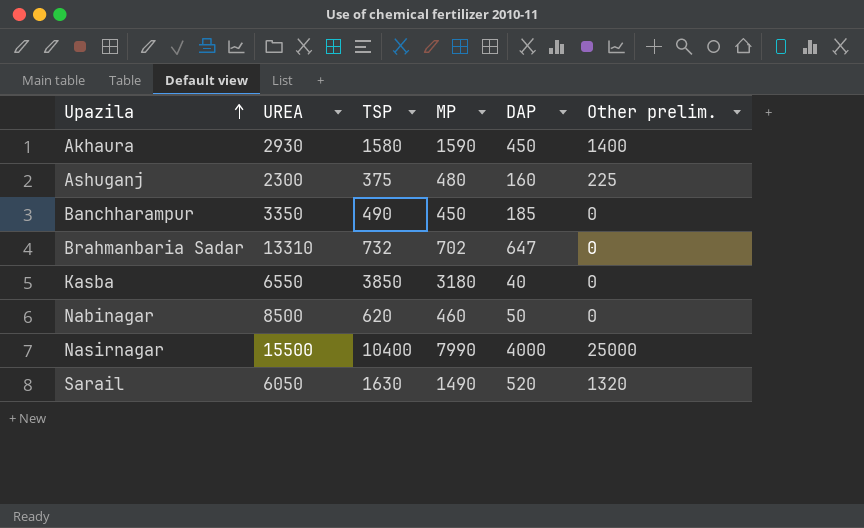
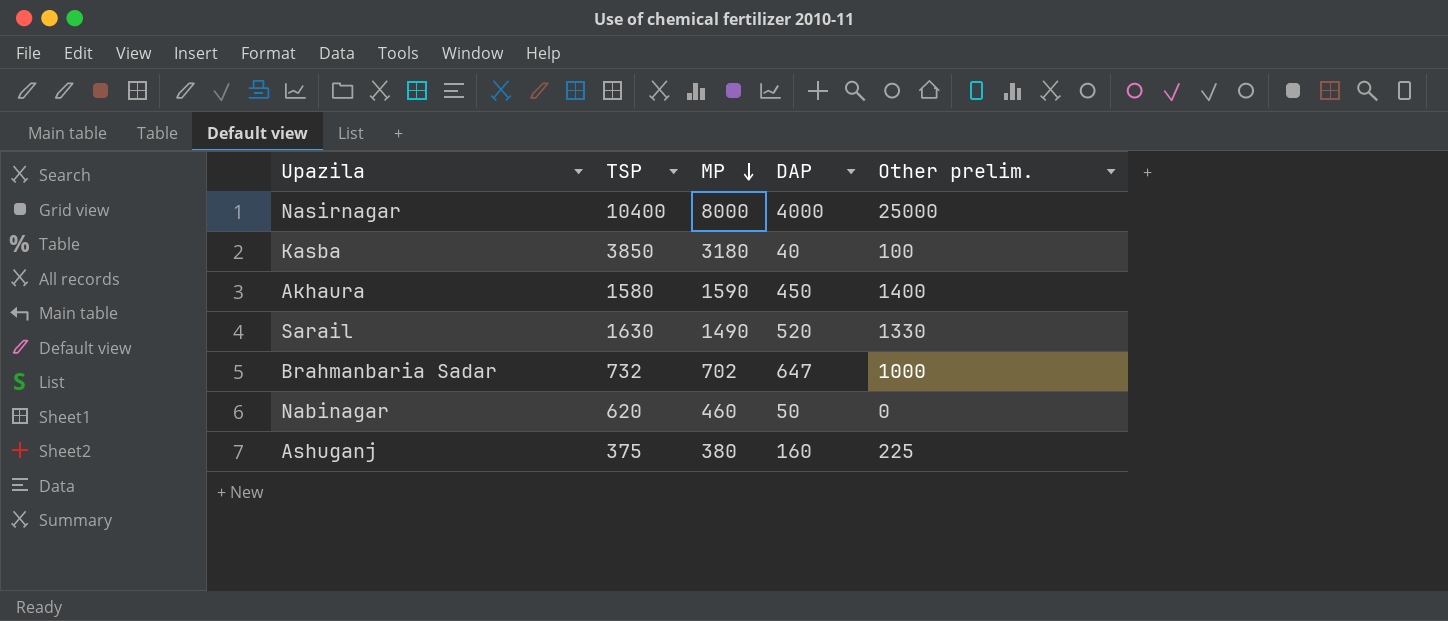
row order: Upazila ascending -> MP descending
column UREA | position: 2 -> none
row Banchharampur: 3350 | 490 | 450 | 185 | 0 -> none
Nasirnagar | MP: 7990 -> 8000
Kasba | Other prelim.: 0 -> 100
Sarail | Other prelim.: 1320 -> 1330
Brahmanbaria Sadar | Other prelim.: 0 -> 1000
Ashuganj | MP: 480 -> 380

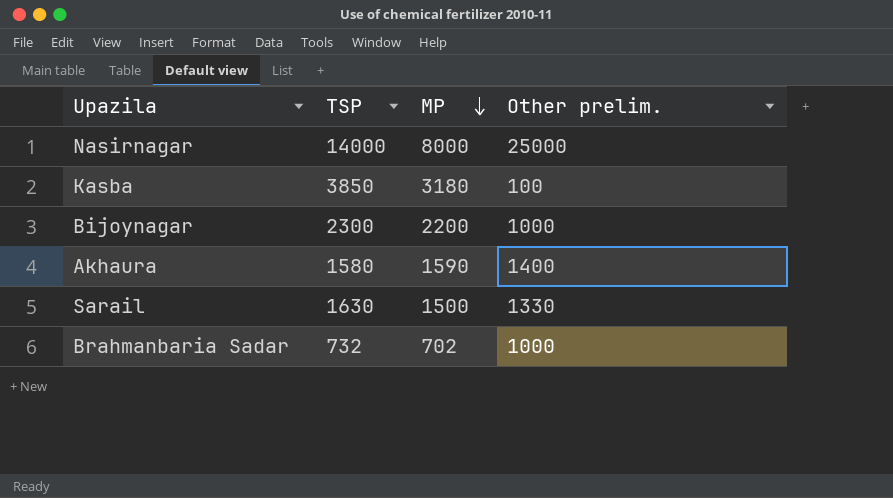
column DAP | position: 4 -> none
row Nabinagar: 620 | 460 | 50 | 0 -> none
row Ashuganj: 375 | 380 | 160 | 225 -> none
Nasirnagar | TSP: 10400 -> 14000
row Bijoynagar: none -> 2300 | 2200 | 1000
Sarail | MP: 1490 -> 1500

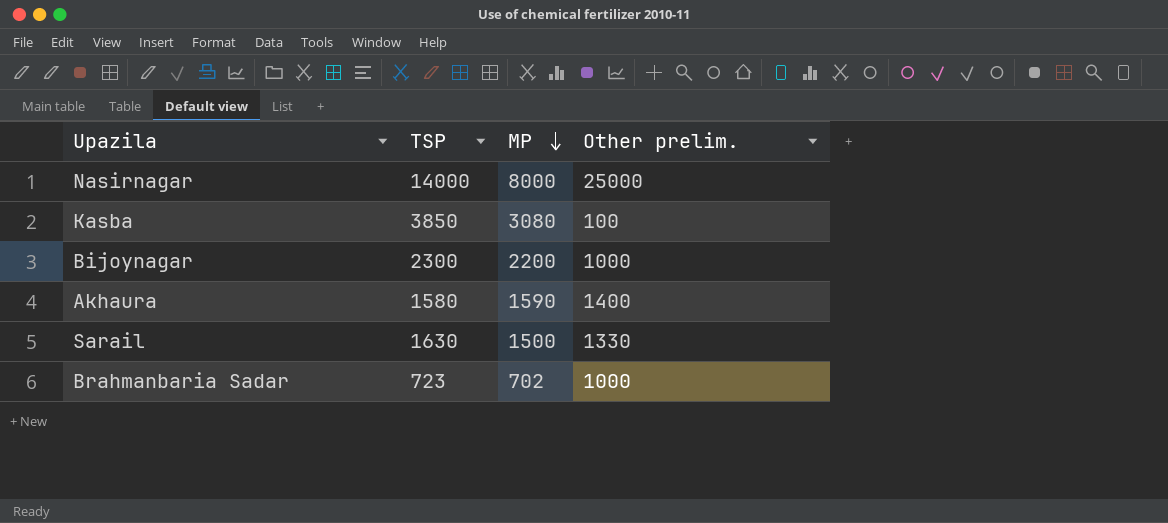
Kasba | MP: 3180 -> 3080
Brahmanbaria Sadar | TSP: 732 -> 723

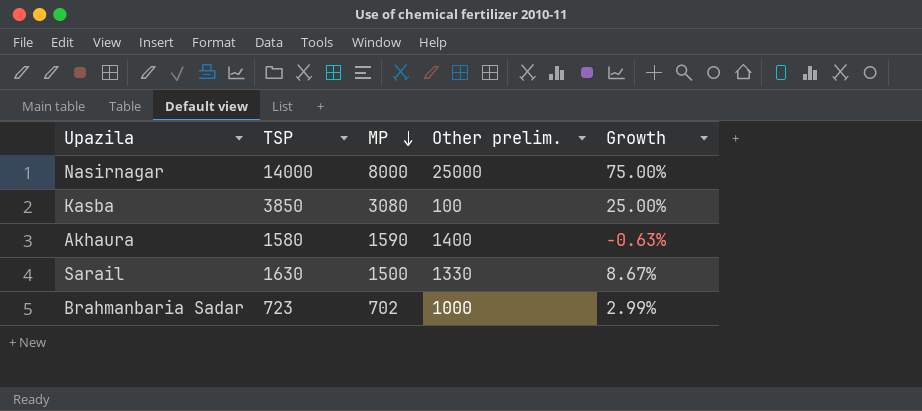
column Growth | formula: none -> ([TSP] - [MP]) / [MP]
row Bijoynagar: 2300 | 2200 | 1000 -> none

